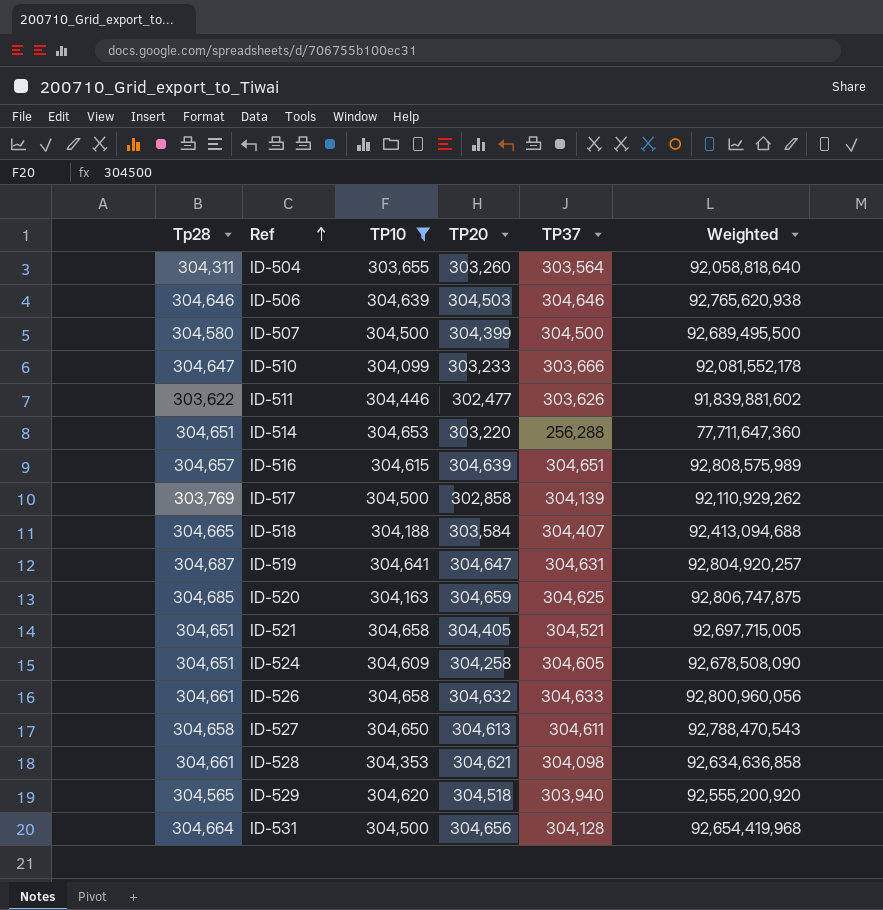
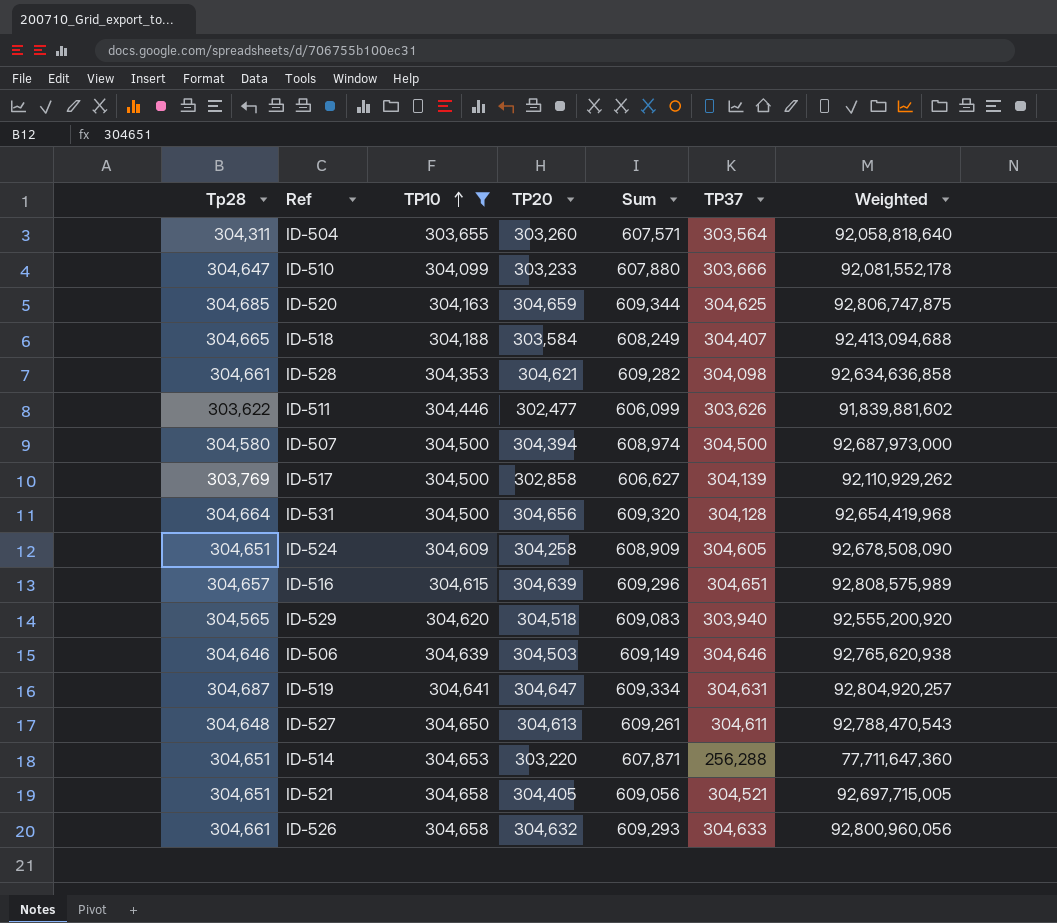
row order: Ref ascending -> TP10 ascending
column Sum | formula: none -> [Tp28] + [TP20]
ID-507 | TP20: 304,399 -> 304,394
ID-507 | Weighted: 92,689,495,500 -> 92,687,973,000
ID-527 | Tp28: 304,658 -> 304,648

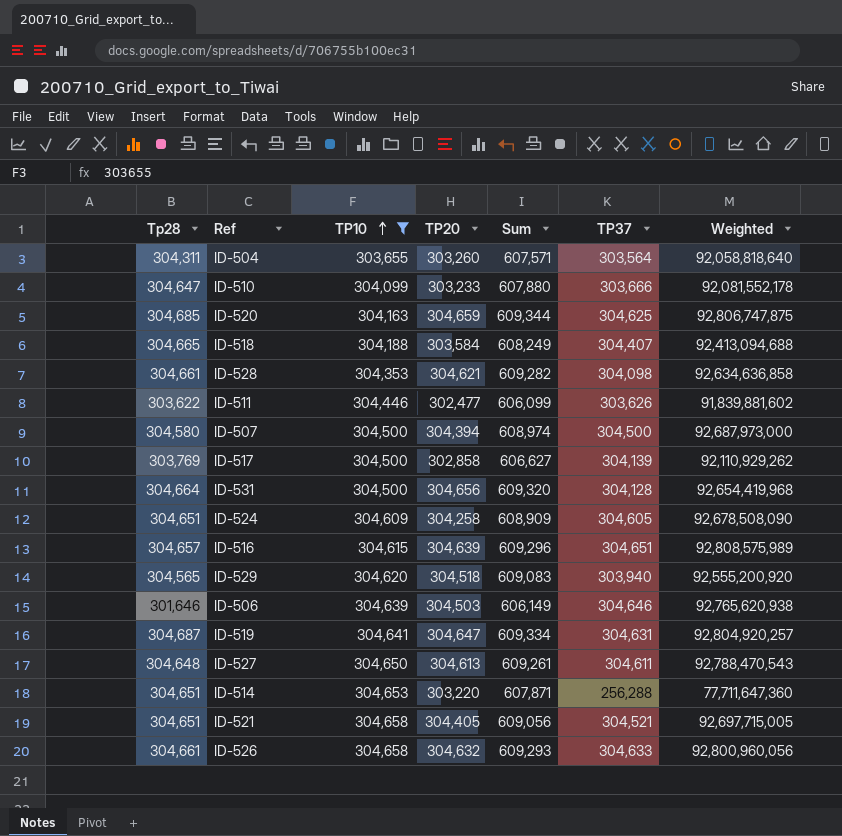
ID-506 | Tp28: 304,646 -> 301,646
ID-506 | Sum: 609,149 -> 606,149

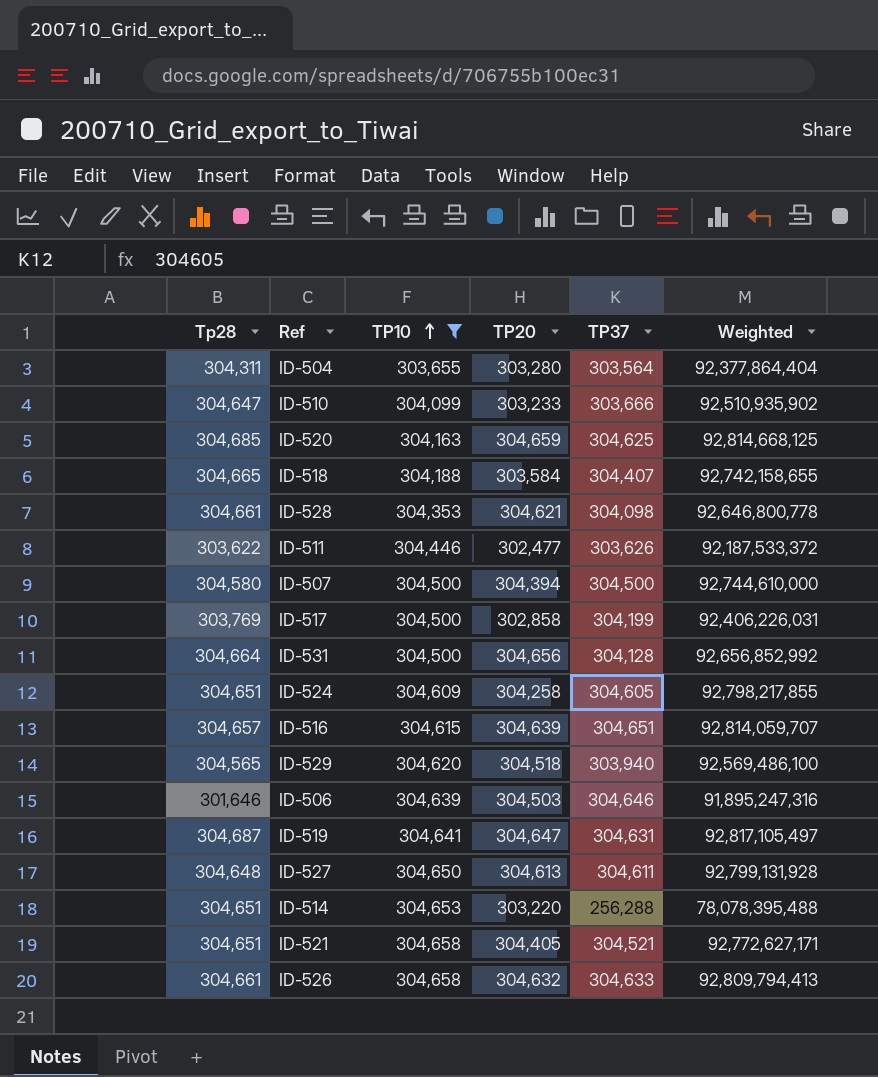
column Sum | formula: [Tp28] + [TP20] -> none
column Weighted | formula: [TP20] * [TP37] -> [Tp28] * [TP37]
ID-504 | TP20: 303,260 -> 303,280
ID-517 | TP37: 304,139 -> 304,199

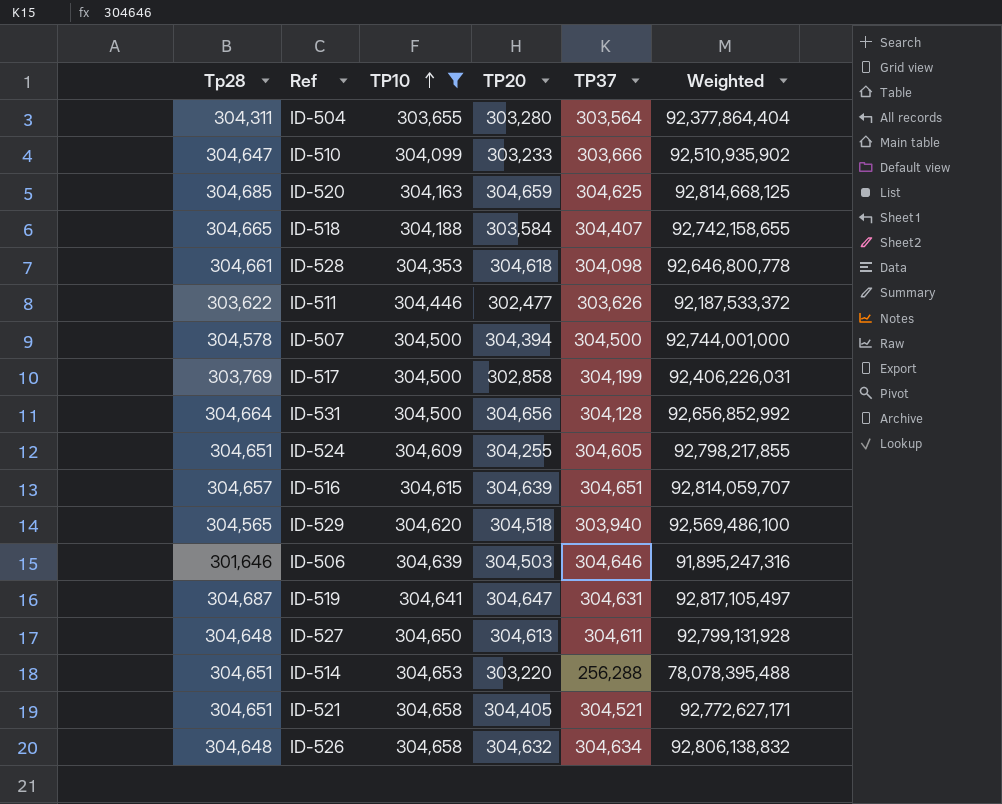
ID-528 | TP20: 304,621 -> 304,618
ID-507 | Tp28: 304,580 -> 304,578
ID-507 | Weighted: 92,744,610,000 -> 92,744,001,000
ID-524 | TP20: 304,258 -> 304,255
ID-526 | Tp28: 304,661 -> 304,648
ID-526 | TP37: 304,633 -> 304,634
ID-526 | Weighted: 92,809,794,413 -> 92,806,138,832

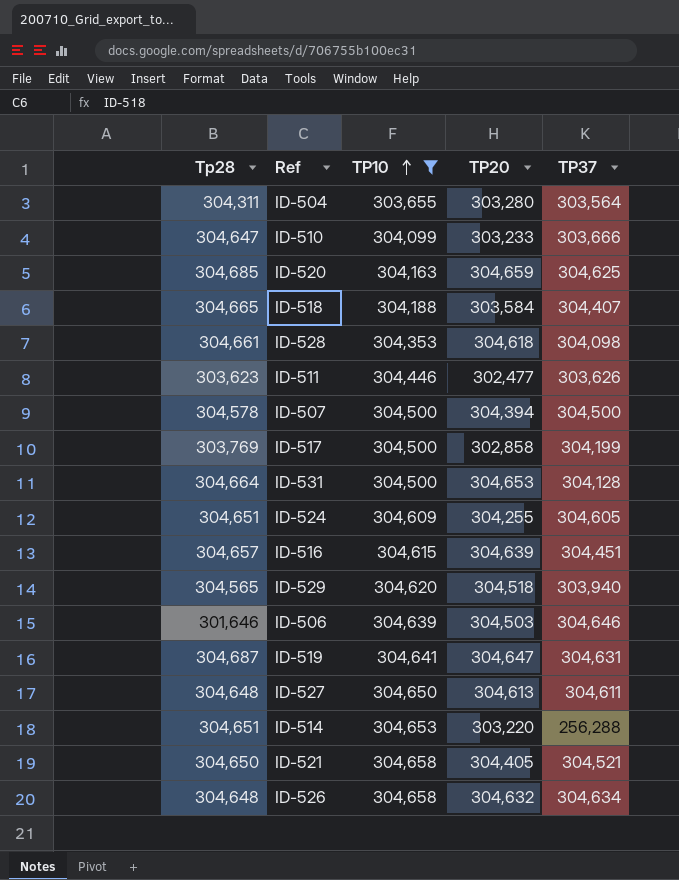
column Weighted | formula: [Tp28] * [TP37] -> none
ID-511 | Tp28: 303,622 -> 303,623
ID-531 | TP20: 304,656 -> 304,653
ID-516 | TP37: 304,651 -> 304,451
ID-521 | Tp28: 304,651 -> 304,650

